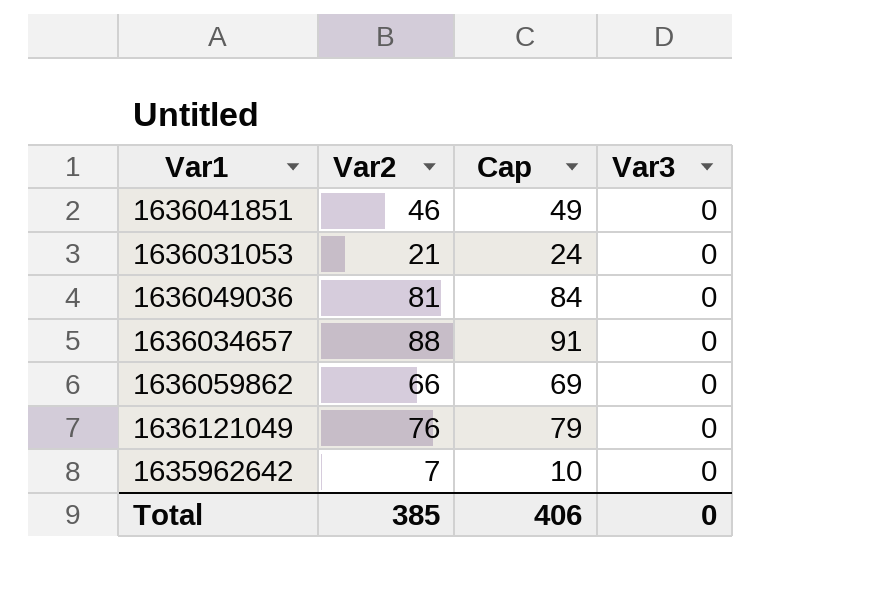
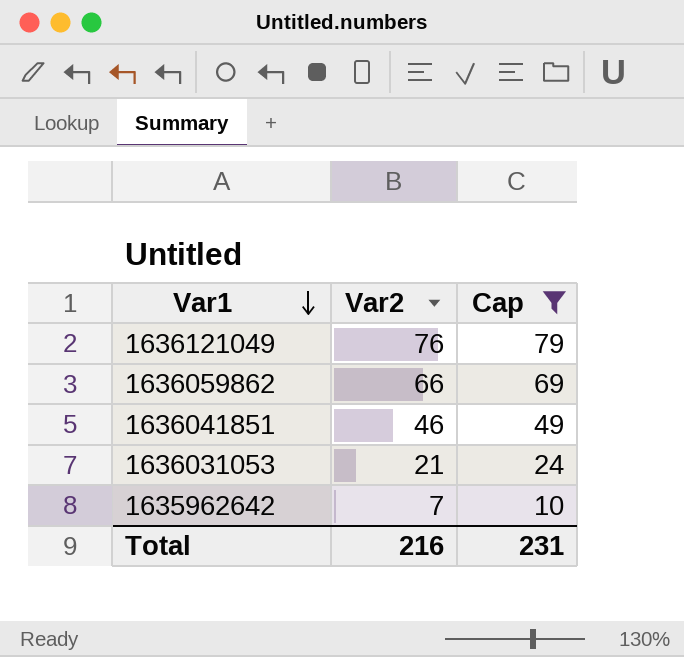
filter: none -> Cap <= 79
row order: none -> Var1 descending
column Var3 | position: 4 -> none
Total | Var2: 385 -> 216
Total | Cap: 406 -> 231

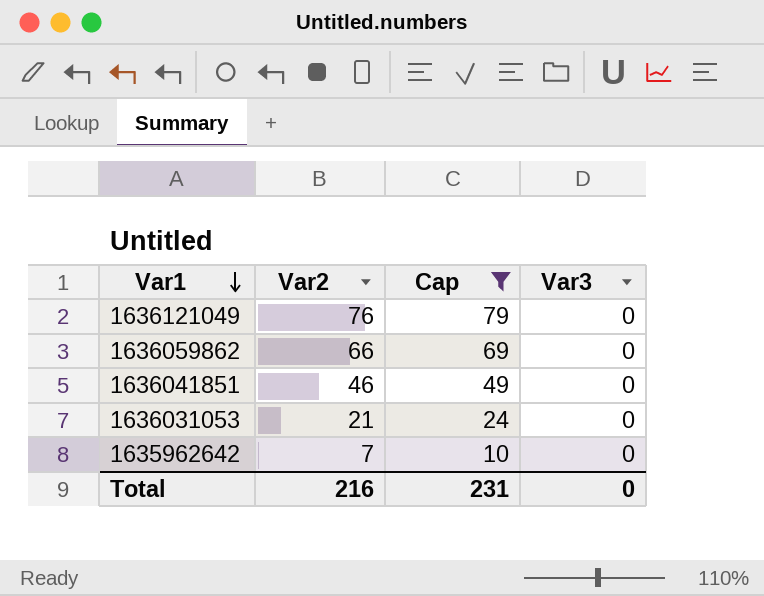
column Var3 | position: none -> 4

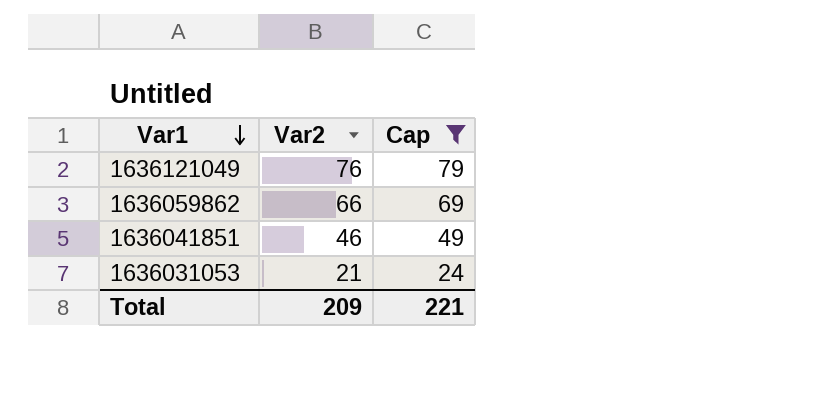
column Var3 | position: 4 -> none
row 1635962642: 7 | 10 | 0 -> none
Total | Var2: 216 -> 209
Total | Cap: 231 -> 221

